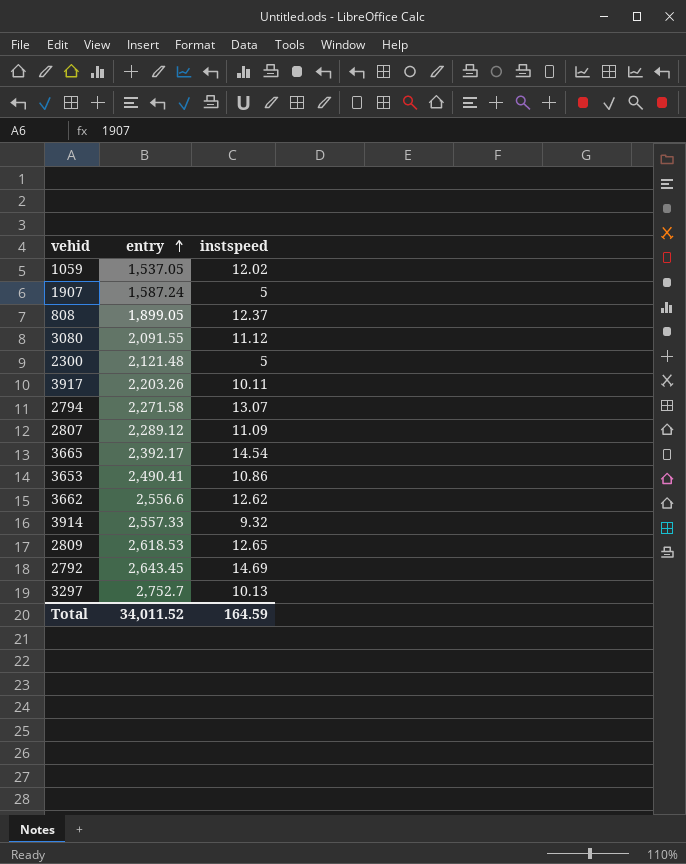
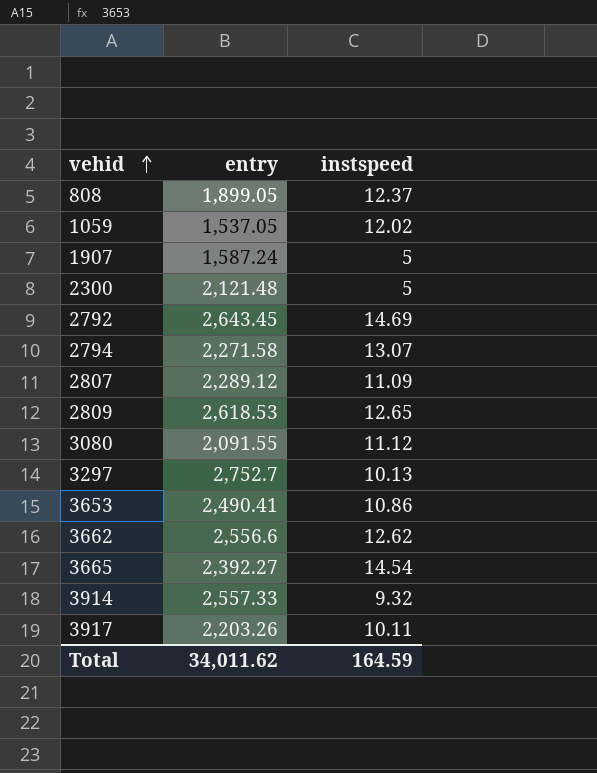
row order: entry ascending -> vehid ascending
3665 | entry: 2,392.17 -> 2,392.27
Total | entry: 34,011.52 -> 34,011.62

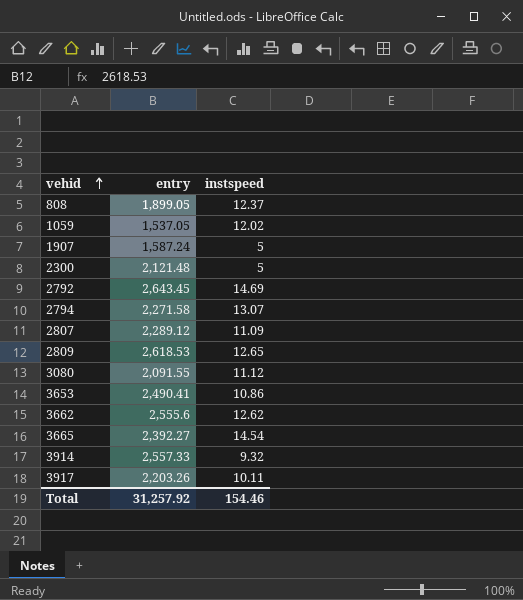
row 3297: 2,752.7 | 10.13 -> none
3662 | entry: 2,556.6 -> 2,555.6
Total | entry: 34,011.62 -> 31,257.92
Total | instspeed: 164.59 -> 154.46

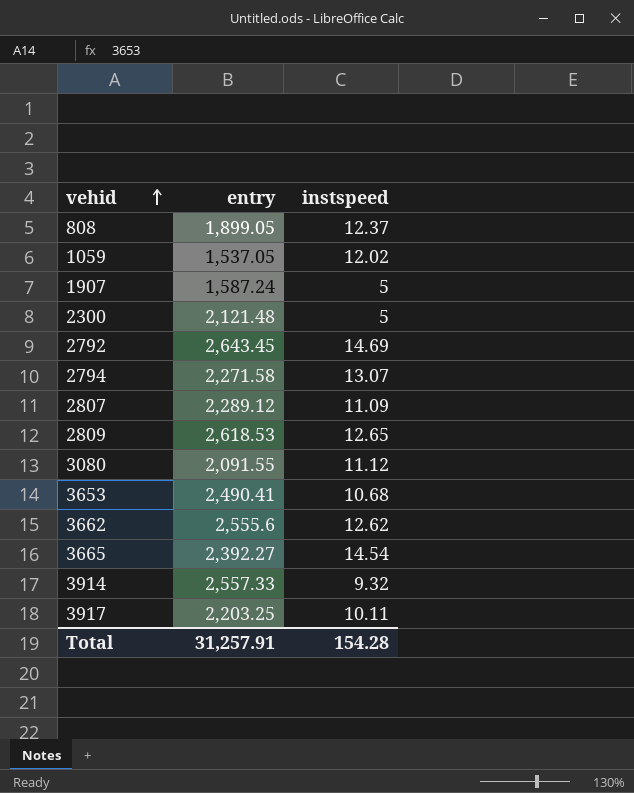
3653 | instspeed: 10.86 -> 10.68
3917 | entry: 2,203.26 -> 2,203.25
Total | entry: 31,257.92 -> 31,257.91
Total | instspeed: 154.46 -> 154.28

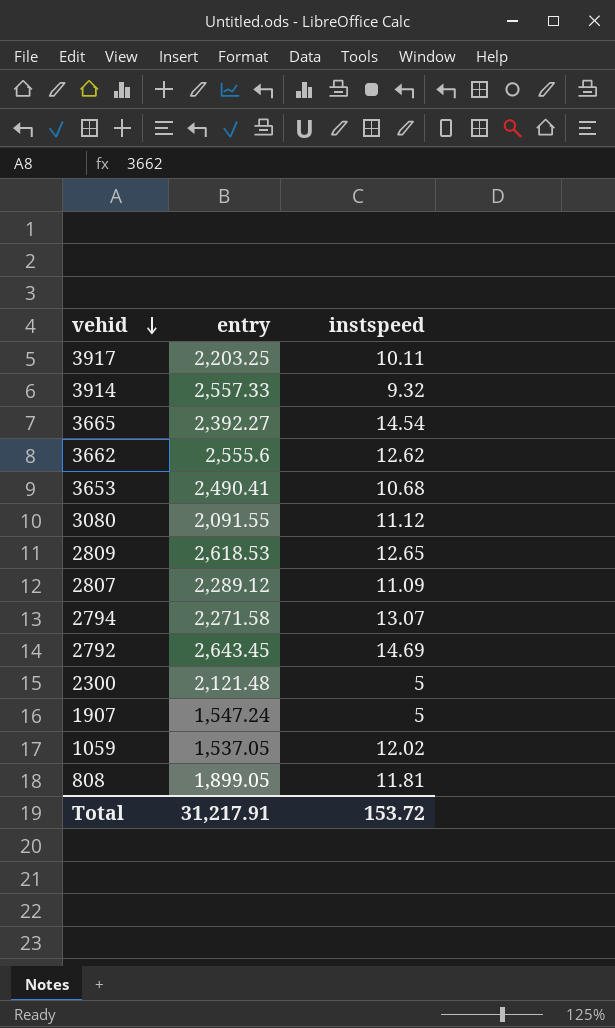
row order: vehid ascending -> vehid descending
1907 | entry: 1,587.24 -> 1,547.24
808 | instspeed: 12.37 -> 11.81
Total | entry: 31,257.91 -> 31,217.91
Total | instspeed: 154.28 -> 153.72

